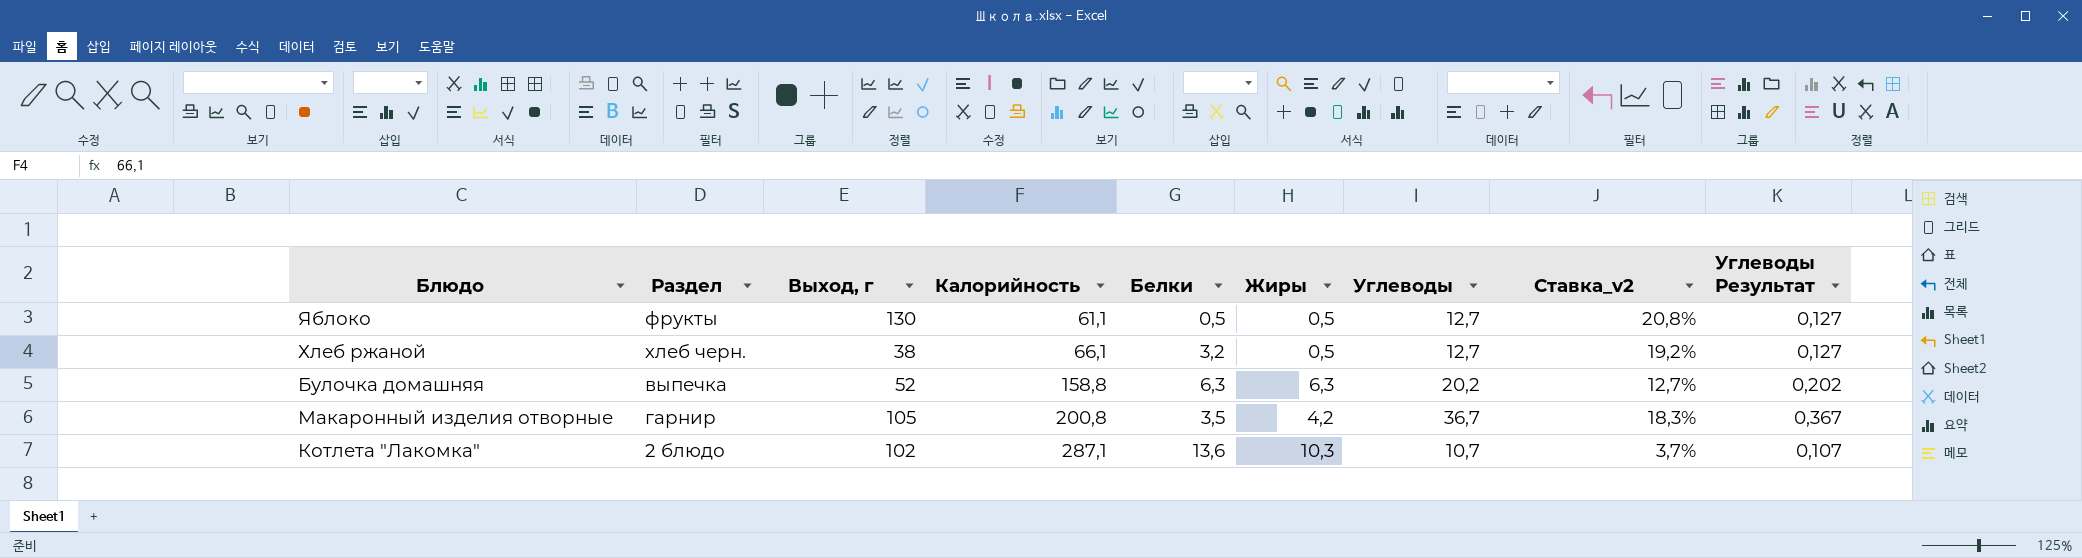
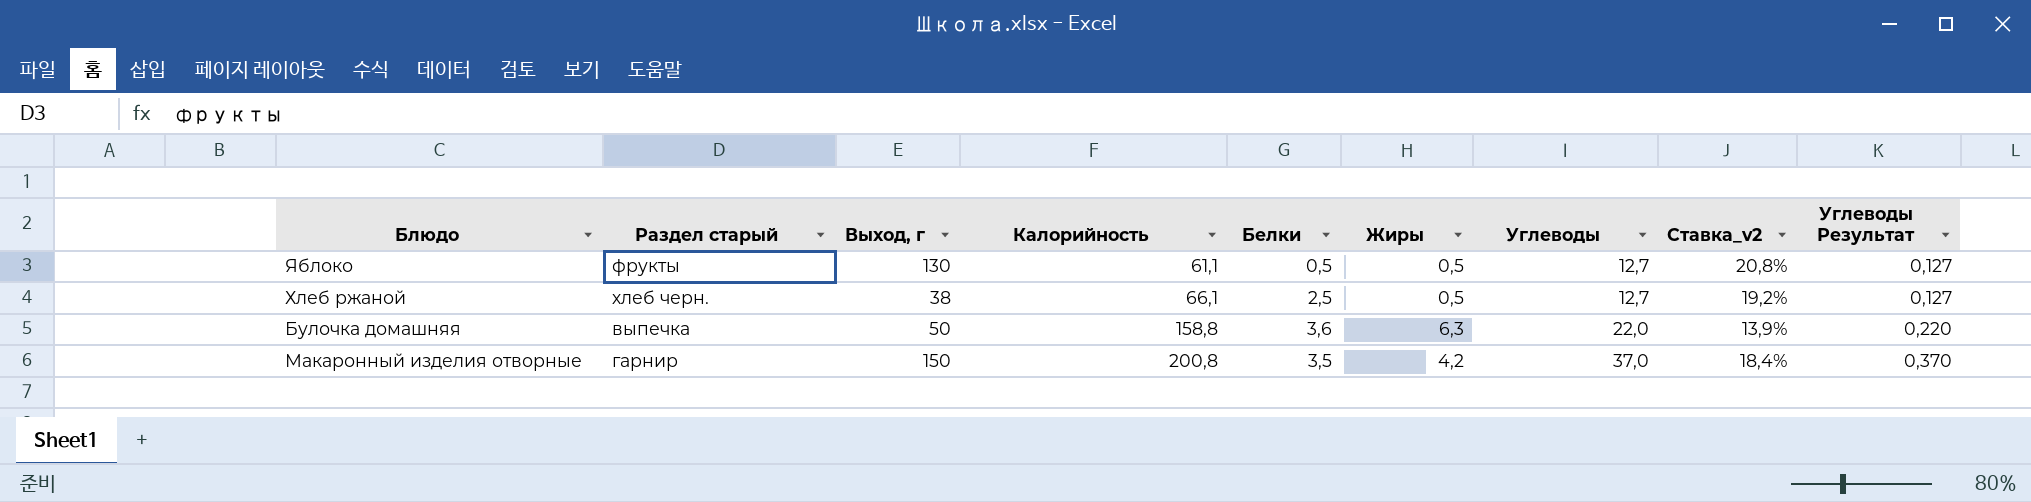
column name: Раздел -> Раздел старый
row Котлета "Лакомка": 2 блюдо | 102 | 287,1 | 13,6 | 10,3 | 10,7 | 3,7% | 0,107 -> none
Хлеб ржаной | Белки: 3,2 -> 2,5
Булочка домашняя | Выход, г: 52 -> 50
Булочка домашняя | Белки: 6,3 -> 3,6
Булочка домашняя | Углеводы: 20,2 -> 22,0
Булочка домашняя | Ставка_v2: 12,7% -> 13,9%
Булочка домашняя | Углеводы Результат: 0,202 -> 0,220
Макаронный изделия отворные | Выход, г: 105 -> 150
Макаронный изделия отворные | Углеводы: 36,7 -> 37,0
Макаронный изделия отворные | Ставка_v2: 18,3% -> 18,4%
Макаронный изделия отворные | Углеводы Результат: 0,367 -> 0,370

